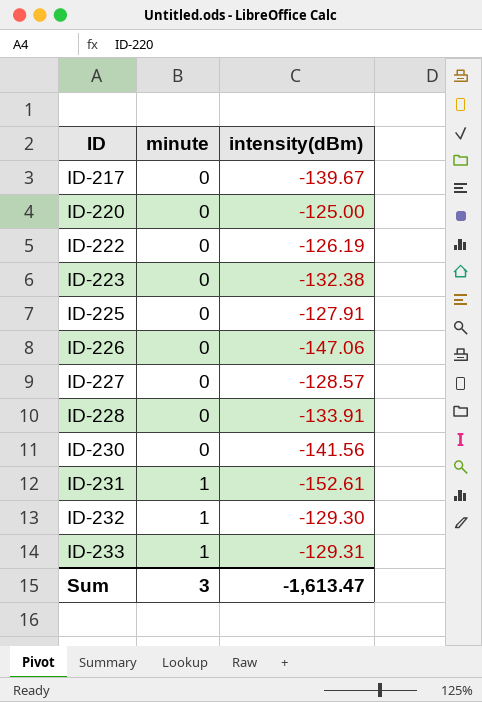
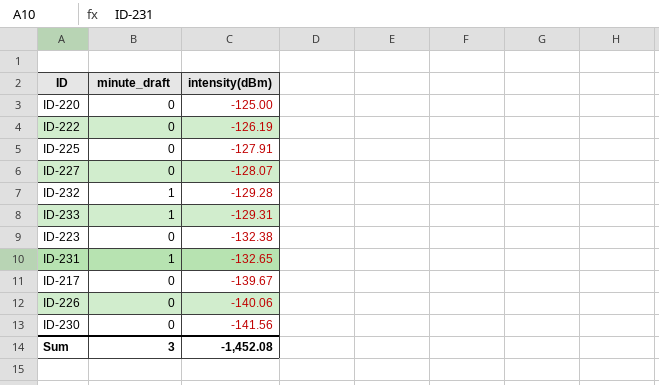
row order: ID ascending -> intensity(dBm) descending
column name: minute -> minute_draft
row ID-228: 0 | -133.91 -> none
ID-227 | intensity(dBm): -128.57 -> -128.07
ID-232 | intensity(dBm): -129.30 -> -129.28
ID-231 | intensity(dBm): -152.61 -> -132.65
ID-226 | intensity(dBm): -147.06 -> -140.06
Sum | intensity(dBm): -1,613.47 -> -1,452.08

